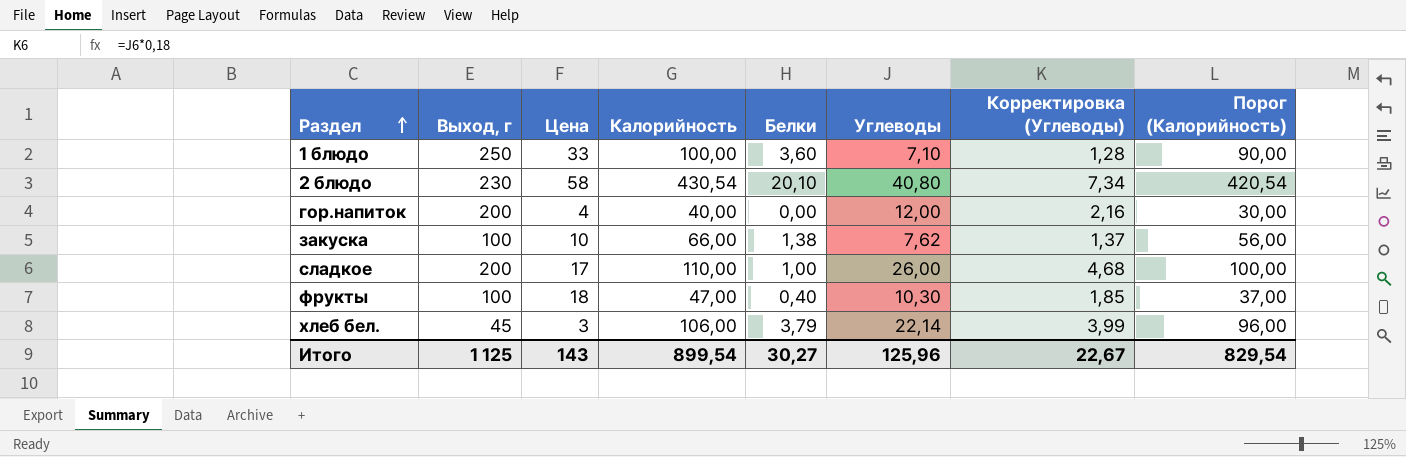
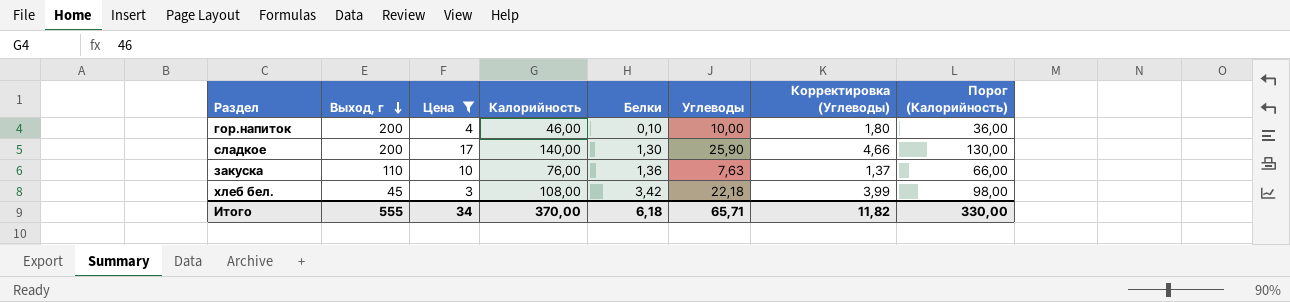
filter: none -> Цена <= 17
row order: Раздел ascending -> Выход, г descending
гор.напиток | Калорийность: 40,00 -> 46,00
гор.напиток | Белки: 0,00 -> 0,10
гор.напиток | Углеводы: 12,00 -> 10,00
гор.напиток | Корректировка (Углеводы): 2,16 -> 1,80
гор.напиток | Порог (Калорийность): 30,00 -> 36,00
сладкое | Калорийность: 110,00 -> 140,00
сладкое | Белки: 1,00 -> 1,30
сладкое | Углеводы: 26,00 -> 25,90
сладкое | Корректировка (Углеводы): 4,68 -> 4,66
сладкое | Порог (Калорийность): 100,00 -> 130,00
закуска | Выход, г: 100 -> 110
закуска | Калорийность: 66,00 -> 76,00
закуска | Белки: 1,38 -> 1,36
закуска | Углеводы: 7,62 -> 7,63
закуска | Порог (Калорийность): 56,00 -> 66,00
хлеб бел. | Калорийность: 106,00 -> 108,00
хлеб бел. | Белки: 3,79 -> 3,42
хлеб бел. | Углеводы: 22,14 -> 22,18
хлеб бел. | Порог (Калорийность): 96,00 -> 98,00
Итого | Выход, г: 1 125 -> 555
Итого | Цена: 143 -> 34
Итого | Калорийность: 899,54 -> 370,00
Итого | Белки: 30,27 -> 6,18
Итого | Углеводы: 125,96 -> 65,71
Итого | Корректировка (Углеводы): 22,67 -> 11,82
Итого | Порог (Калорийность): 829,54 -> 330,00

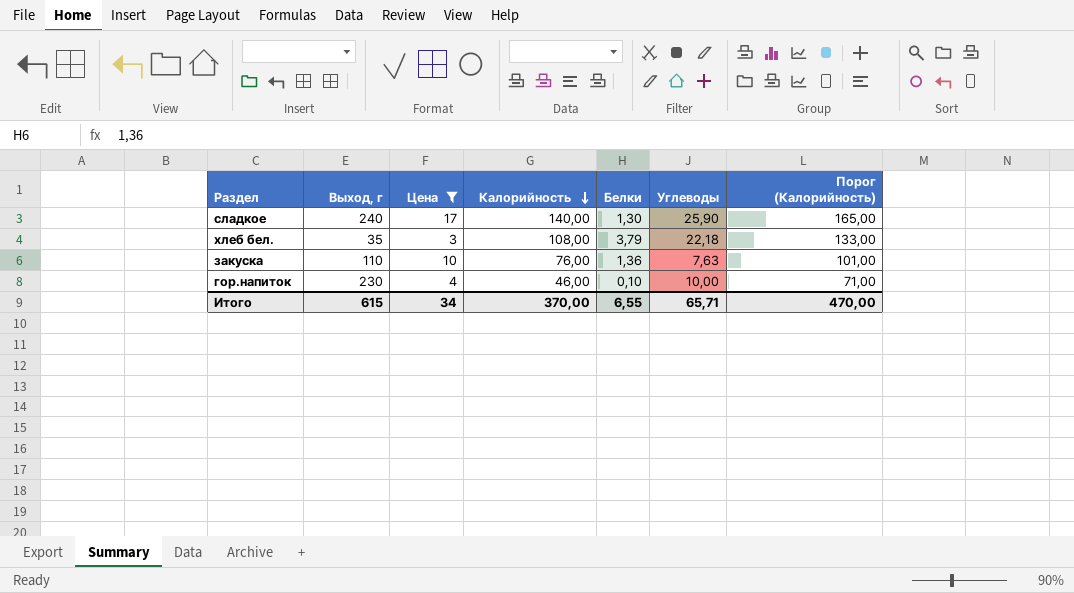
row order: Выход, г descending -> Калорийность descending
column Корректировка (Углеводы) | formula: [Углеводы] * 0,18 -> none
column Порог (Калорийность) | formula: [Калорийность] - 10 -> [Калорийность] + 25
сладкое | Выход, г: 200 -> 240
хлеб бел. | Выход, г: 45 -> 35
хлеб бел. | Белки: 3,42 -> 3,79
гор.напиток | Выход, г: 200 -> 230
Итого | Выход, г: 555 -> 615
Итого | Белки: 6,18 -> 6,55
Итого | Порог (Калорийность): 330,00 -> 470,00

